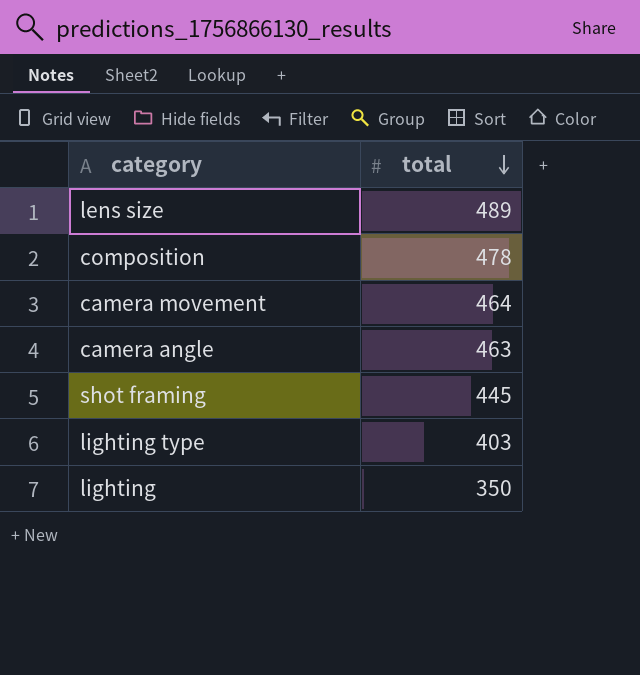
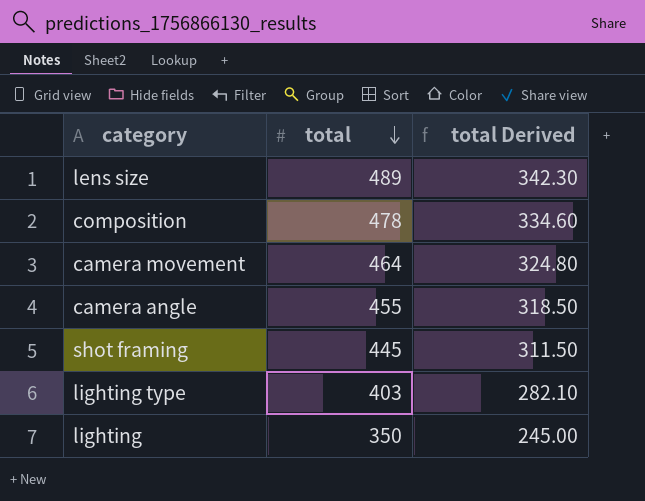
column total Derived | formula: none -> [total] * 0.7
camera angle | total: 463 -> 455

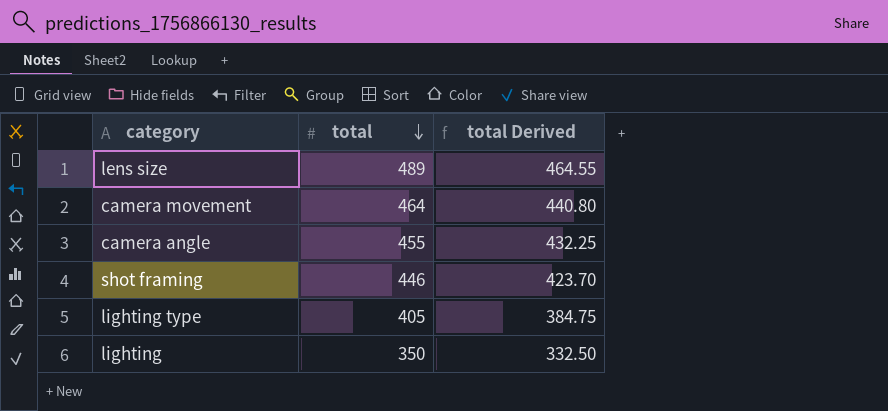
column total Derived | formula: [total] * 0.7 -> [total] * 0.95
row composition: 478 | 334.60 -> none
shot framing | total: 445 -> 446
lighting type | total: 403 -> 405

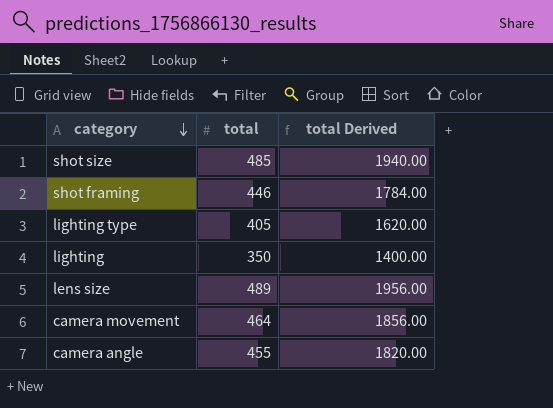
row order: total descending -> category descending
column total Derived | formula: [total] * 0.95 -> [total] * 4
row shot size: none -> 485 | 1940.00

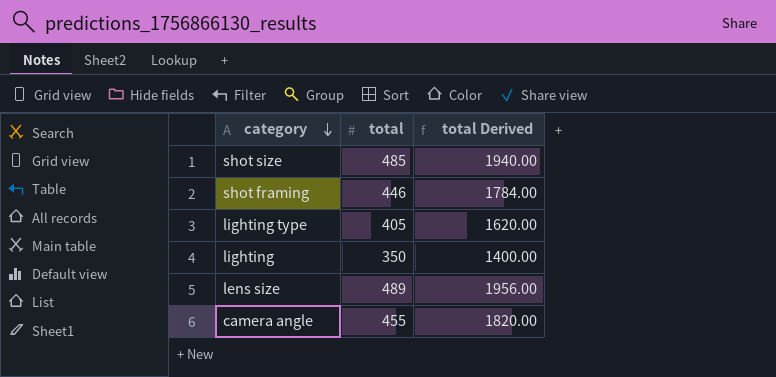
row camera movement: 464 | 1856.00 -> none

